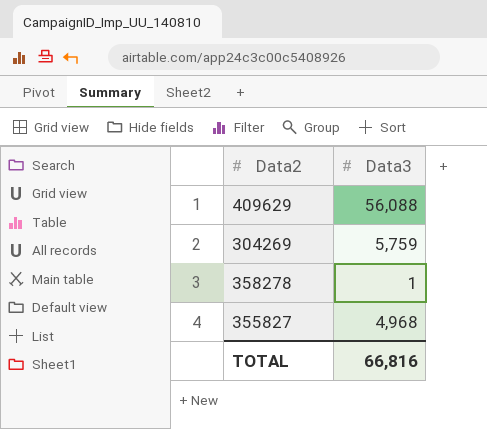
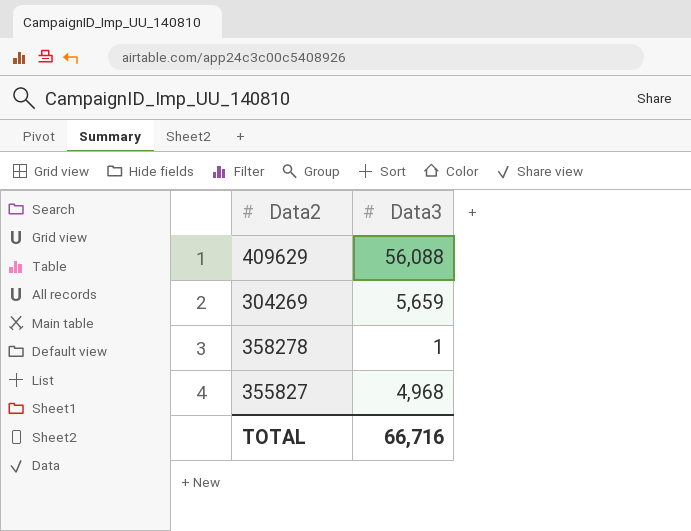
304269 | Data3: 5,759 -> 5,659
TOTAL | Data3: 66,816 -> 66,716

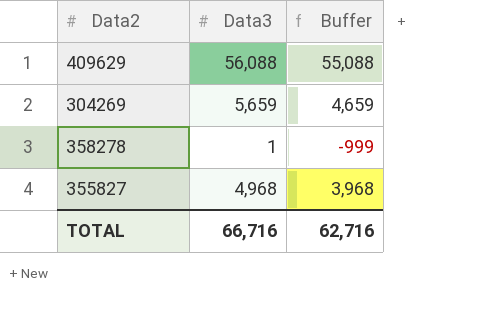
column Buffer | formula: none -> [Data3] - 1000

